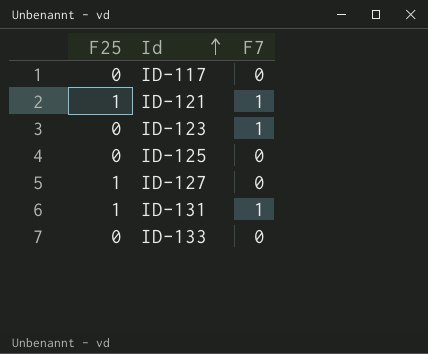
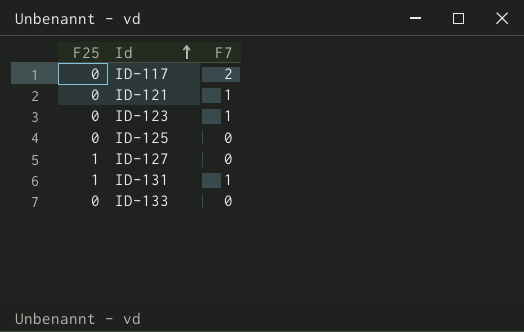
ID-117 | F7: 0 -> 2
ID-121 | F25: 1 -> 0

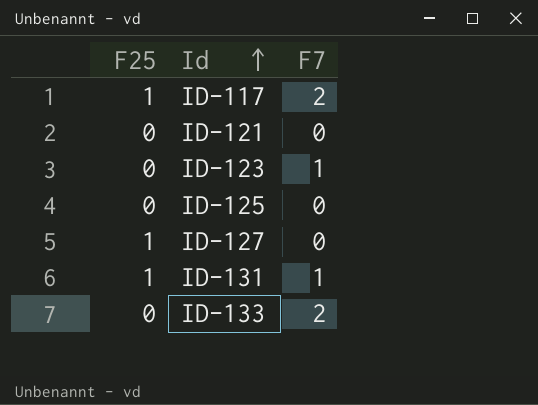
ID-117 | F25: 0 -> 1
ID-121 | F7: 1 -> 0
ID-133 | F7: 0 -> 2

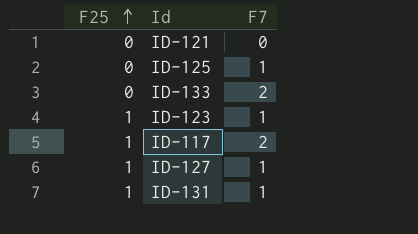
row order: Id ascending -> F25 ascending
ID-125 | F7: 0 -> 1
ID-123 | F25: 0 -> 1
ID-127 | F7: 0 -> 1

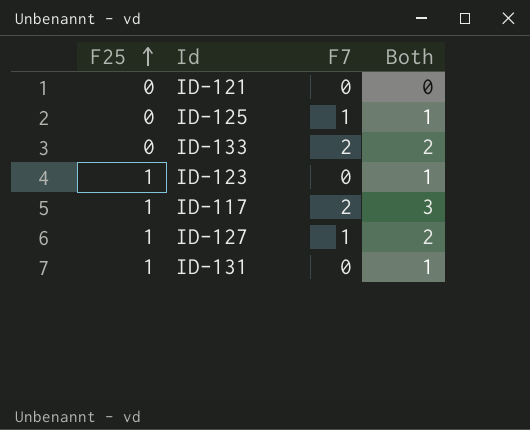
column Both | formula: none -> [F25] + [F7]
ID-123 | F7: 1 -> 0
ID-131 | F7: 1 -> 0

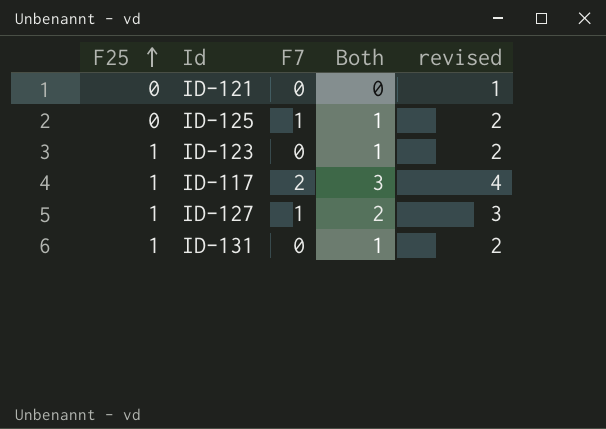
column revised | formula: none -> [Both] + 1
row ID-133: 0 | 2 | 2 -> none

